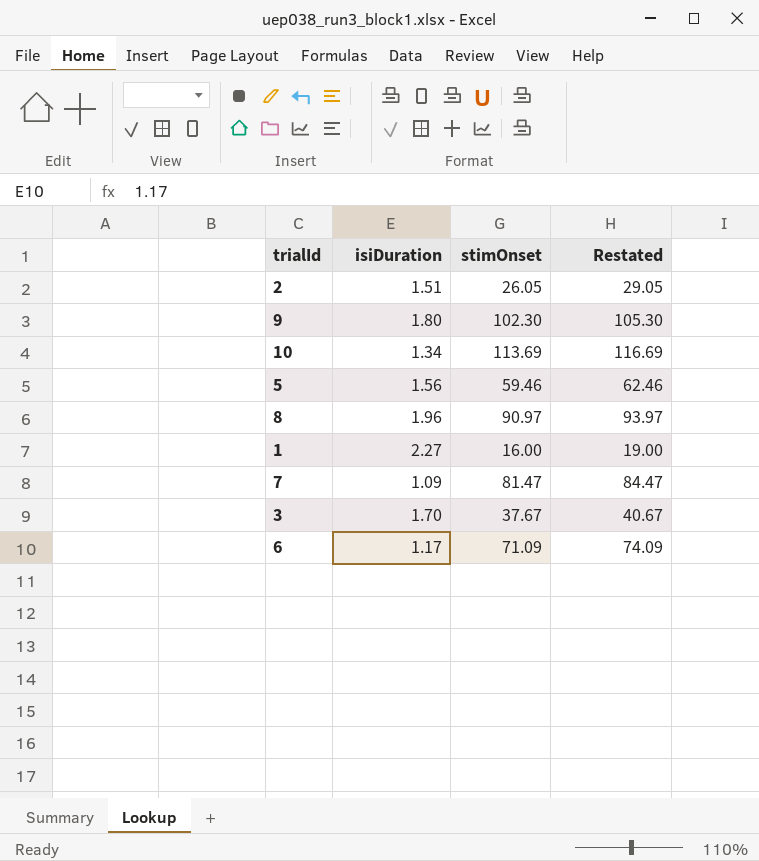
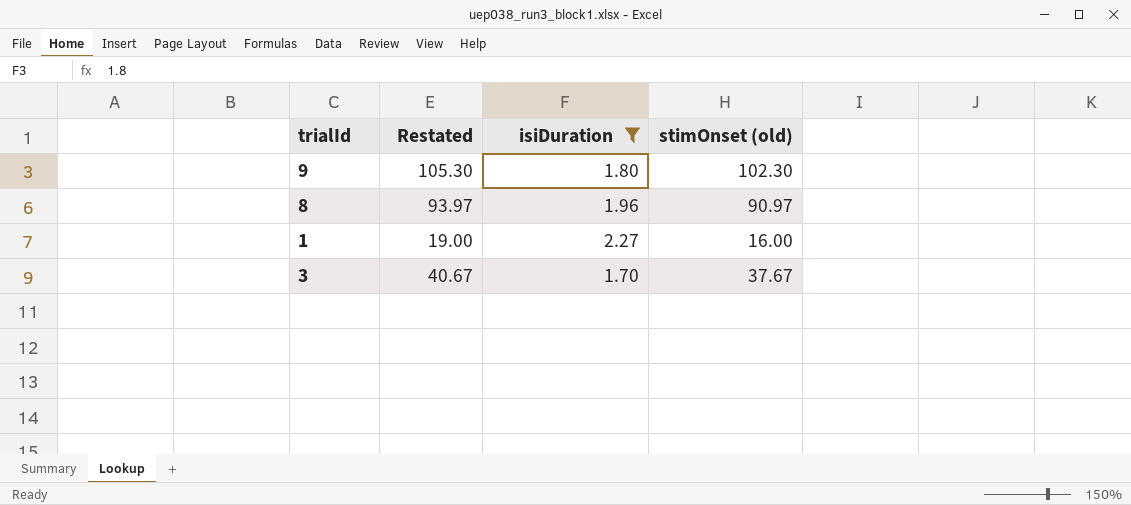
filter: none -> isiDuration >= 1.70
column Restated | position: 4 -> 2
column name: stimOnset -> stimOnset (old)

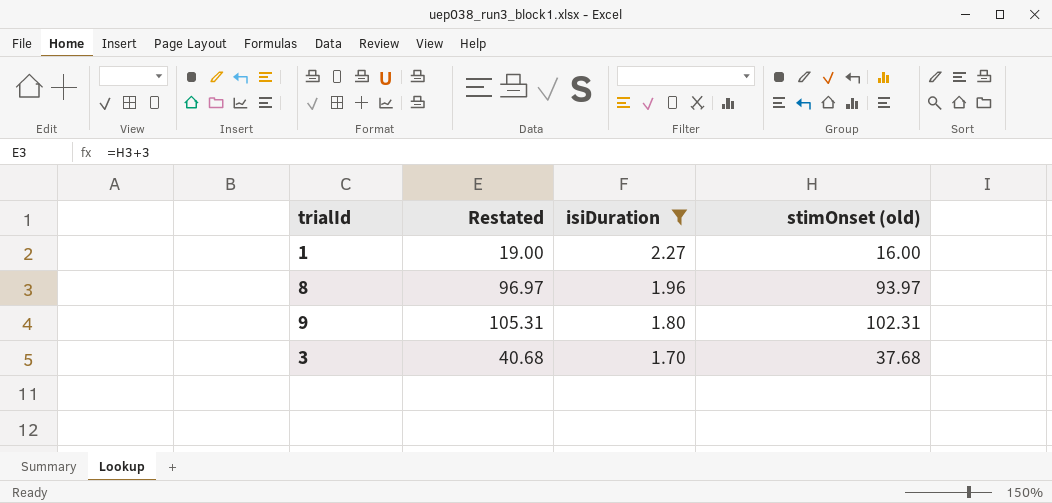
row order: none -> isiDuration descending
8 | Restated: 93.97 -> 96.97
8 | stimOnset (old): 90.97 -> 93.97
9 | Restated: 105.30 -> 105.31
9 | stimOnset (old): 102.30 -> 102.31
3 | Restated: 40.67 -> 40.68
3 | stimOnset (old): 37.67 -> 37.68

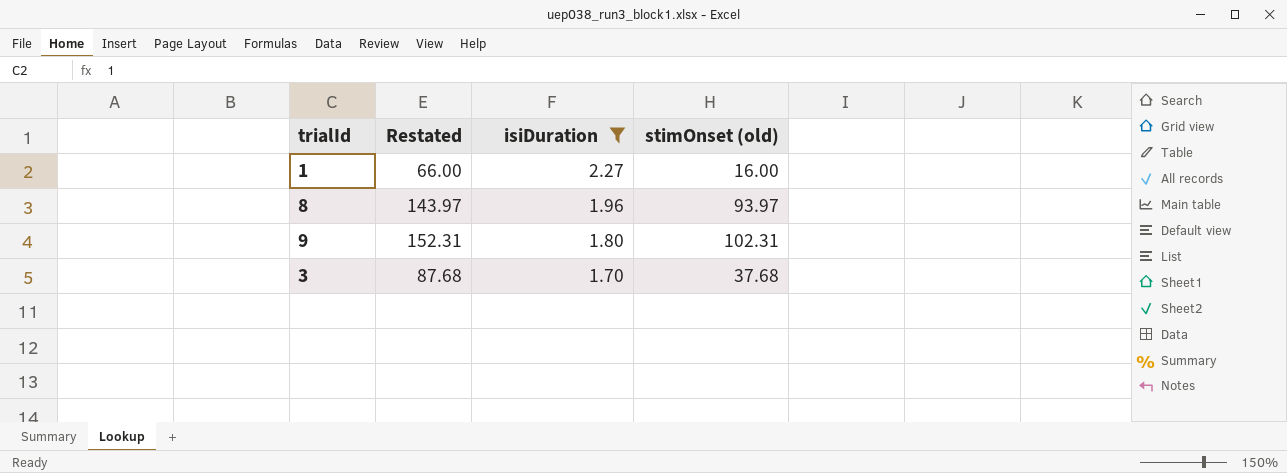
column Restated | formula: [stimOnset (old)] + 3 -> [stimOnset (old)] + 50

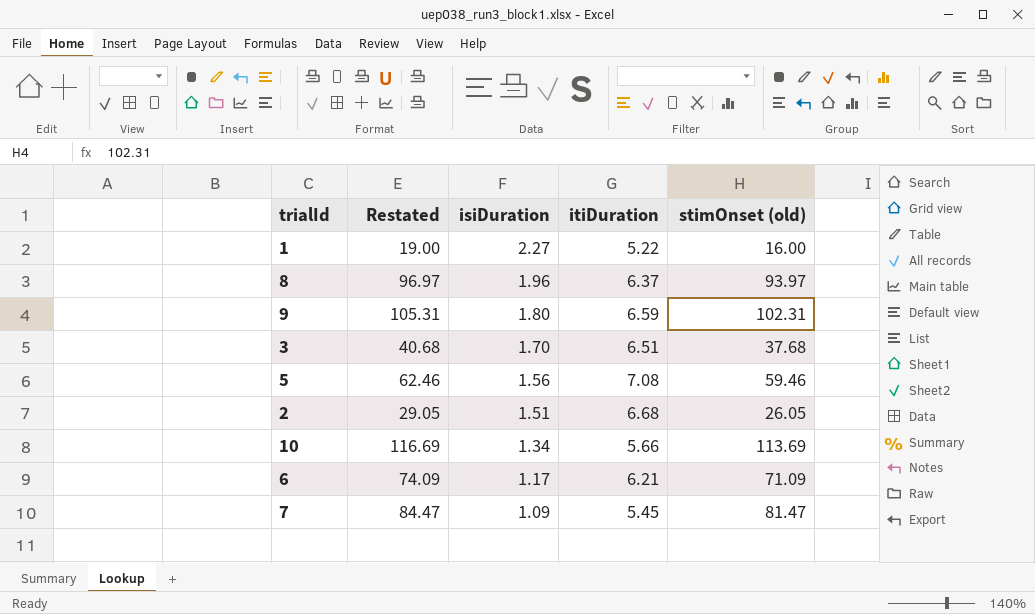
filter: isiDuration >= 1.70 -> none
column Restated | formula: [stimOnset (old)] + 50 -> [stimOnset (old)] + 3
column itiDuration | position: none -> 4

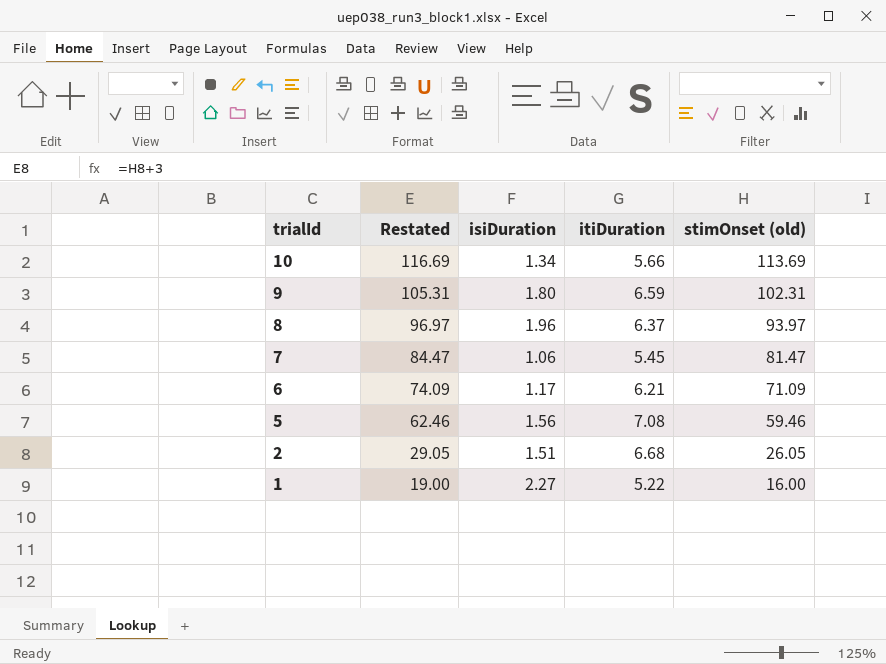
row order: isiDuration descending -> trialId descending
row 3: 40.68 | 1.70 | 6.51 | 37.68 -> none
7 | isiDuration: 1.09 -> 1.06

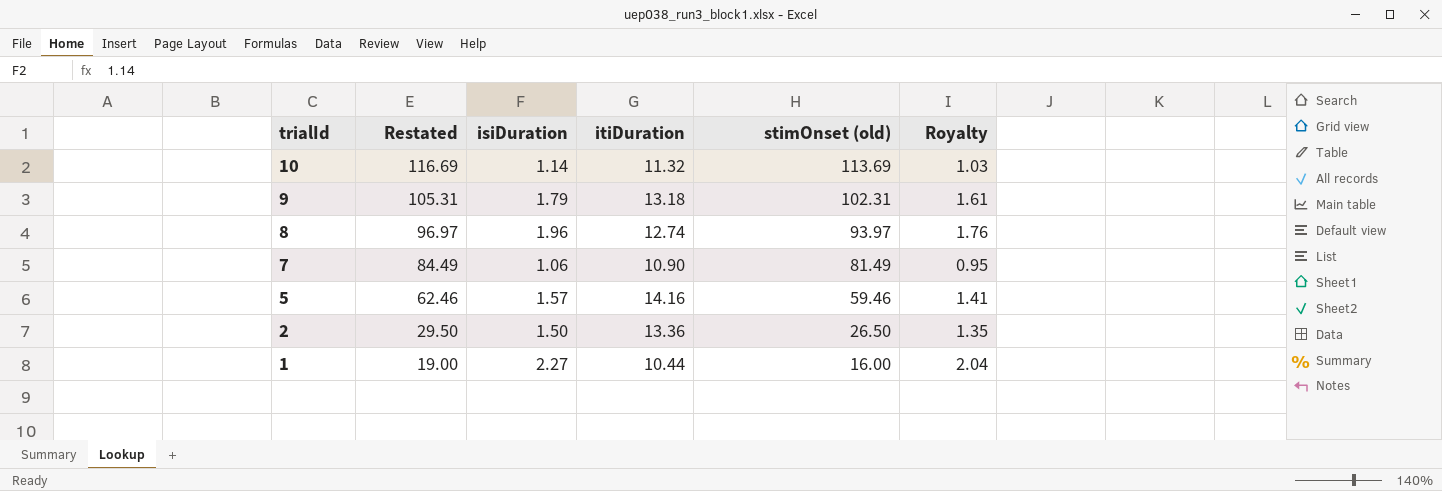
column Royalty | formula: none -> [isiDuration] * 0.9
row 6: 74.09 | 1.17 | 6.21 | 71.09 -> none
10 | isiDuration: 1.34 -> 1.14
10 | itiDuration: 5.66 -> 11.32
9 | isiDuration: 1.80 -> 1.79
9 | itiDuration: 6.59 -> 13.18
8 | itiDuration: 6.37 -> 12.74
7 | Restated: 84.47 -> 84.49
7 | itiDuration: 5.45 -> 10.90
7 | stimOnset (old): 81.47 -> 81.49
5 | isiDuration: 1.56 -> 1.57
5 | itiDuration: 7.08 -> 14.16
2 | Restated: 29.05 -> 29.50
2 | isiDuration: 1.51 -> 1.50
2 | itiDuration: 6.68 -> 13.36
2 | stimOnset (old): 26.05 -> 26.50
1 | itiDuration: 5.22 -> 10.44

